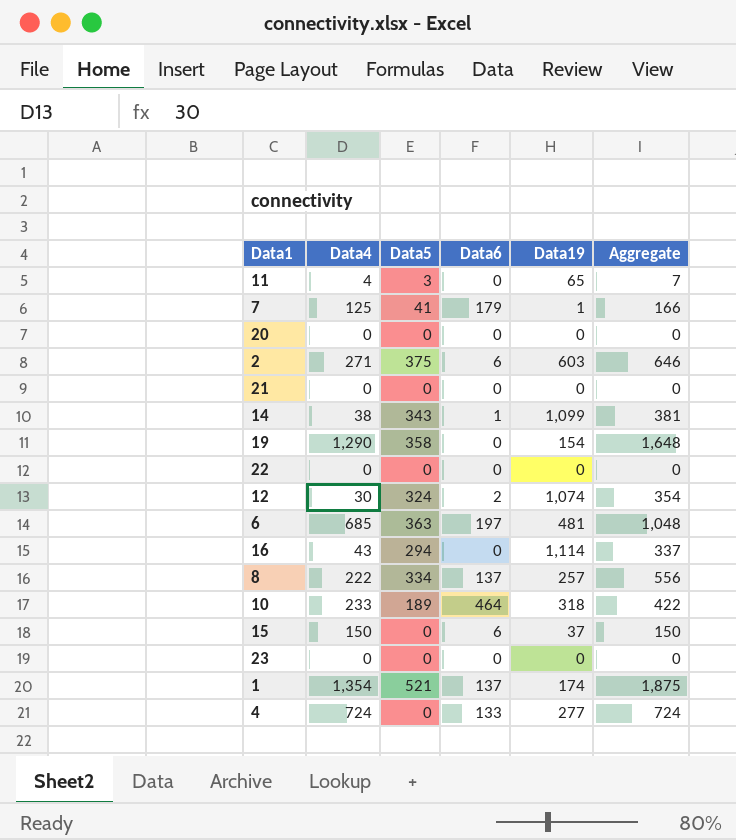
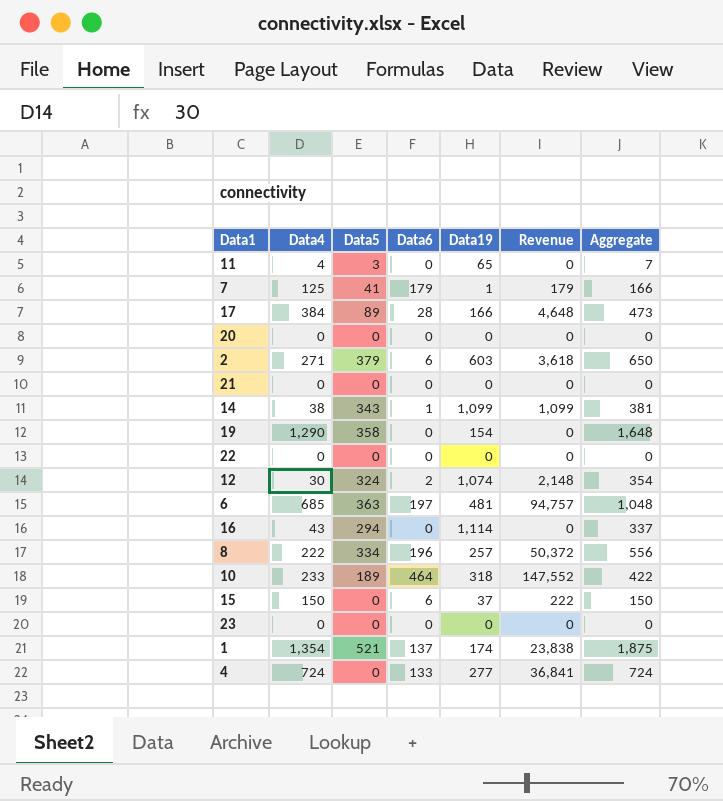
column Revenue | formula: none -> [Data6] * [Data19]
row 17: none -> 384 | 89 | 28 | 166 | 4,648 | 473
2 | Data5: 375 -> 379
2 | Aggregate: 646 -> 650
8 | Data6: 137 -> 196

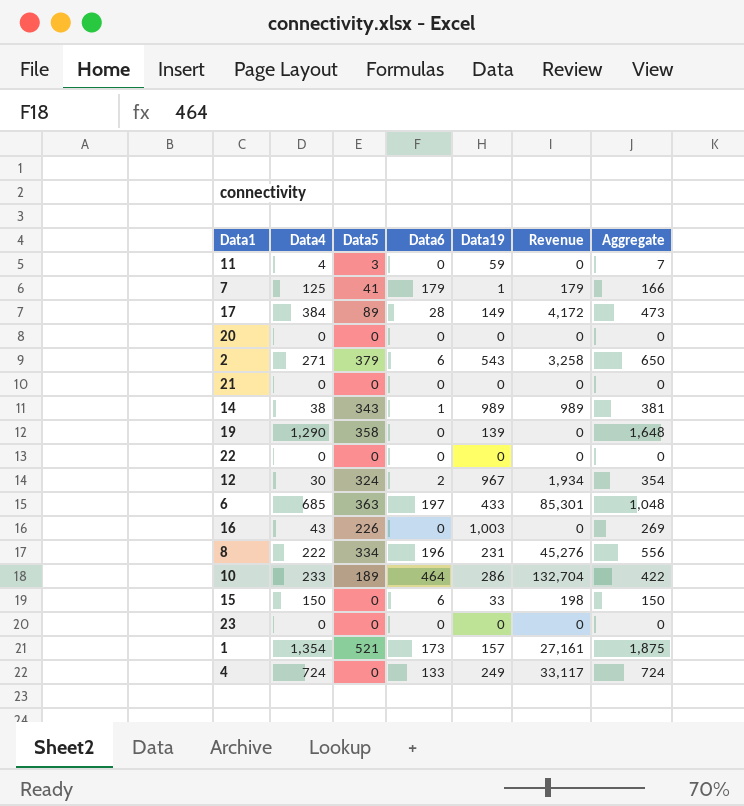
11 | Data19: 65 -> 59
17 | Data19: 166 -> 149
17 | Revenue: 4,648 -> 4,172
2 | Data19: 603 -> 543
2 | Revenue: 3,618 -> 3,258
14 | Data19: 1,099 -> 989
14 | Revenue: 1,099 -> 989
19 | Data19: 154 -> 139
12 | Data19: 1,074 -> 967
12 | Revenue: 2,148 -> 1,934
6 | Data19: 481 -> 433
6 | Revenue: 94,757 -> 85,301
16 | Data5: 294 -> 226
16 | Data19: 1,114 -> 1,003
16 | Aggregate: 337 -> 269
8 | Data19: 257 -> 231
8 | Revenue: 50,372 -> 45,276
10 | Data19: 318 -> 286
10 | Revenue: 147,552 -> 132,704
15 | Data19: 37 -> 33
15 | Revenue: 222 -> 198
1 | Data6: 137 -> 173
1 | Data19: 174 -> 157
1 | Revenue: 23,838 -> 27,161
4 | Data19: 277 -> 249
4 | Revenue: 36,841 -> 33,117

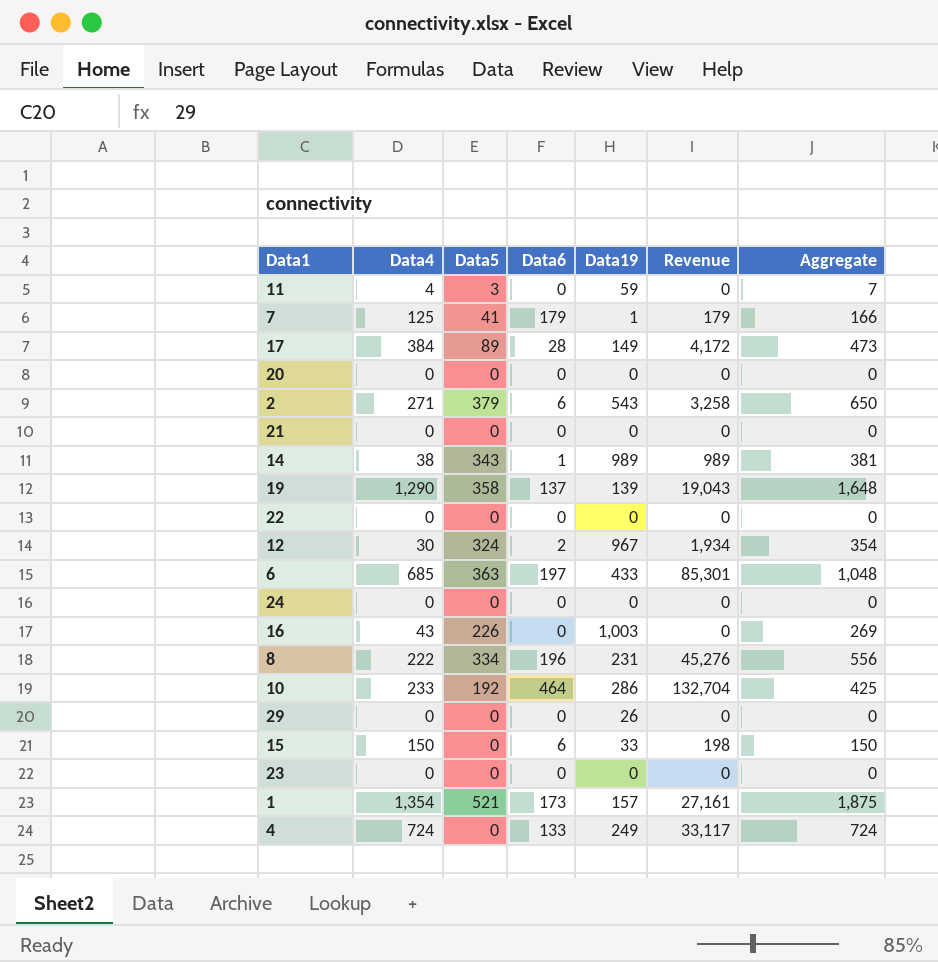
19 | Data6: 0 -> 137
19 | Revenue: 0 -> 19,043
row 24: none -> 0 | 0 | 0 | 0 | 0 | 0
10 | Data5: 189 -> 192
10 | Aggregate: 422 -> 425
row 29: none -> 0 | 0 | 0 | 26 | 0 | 0

